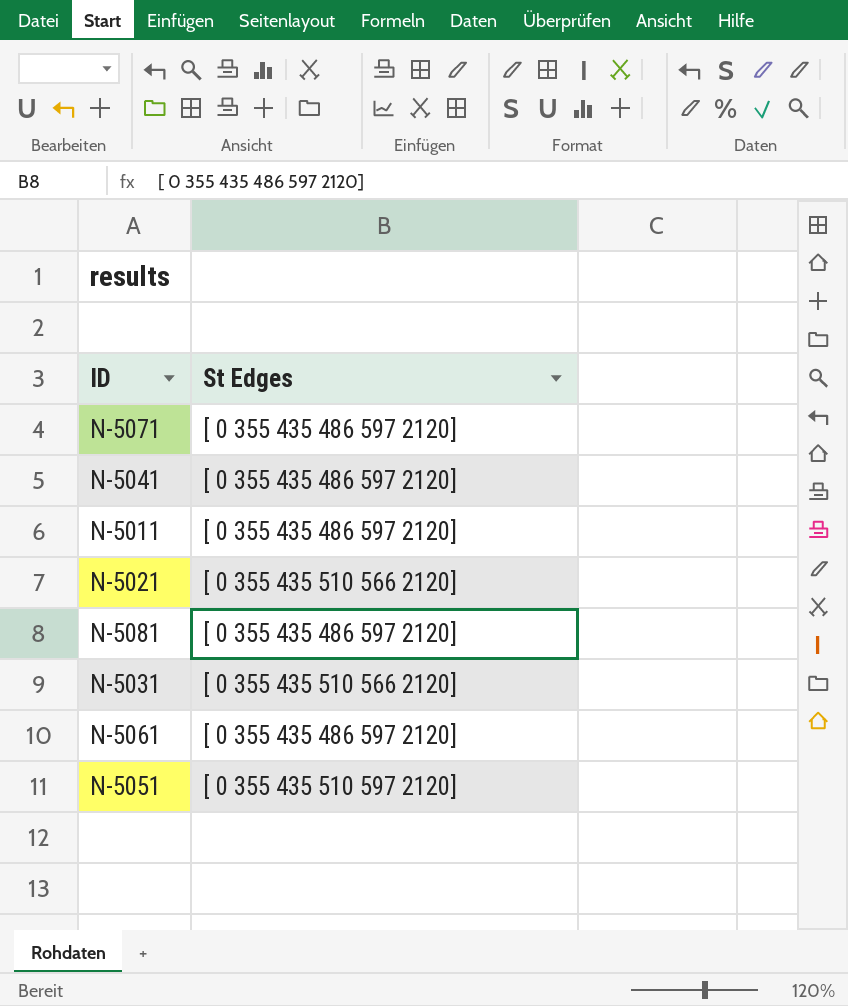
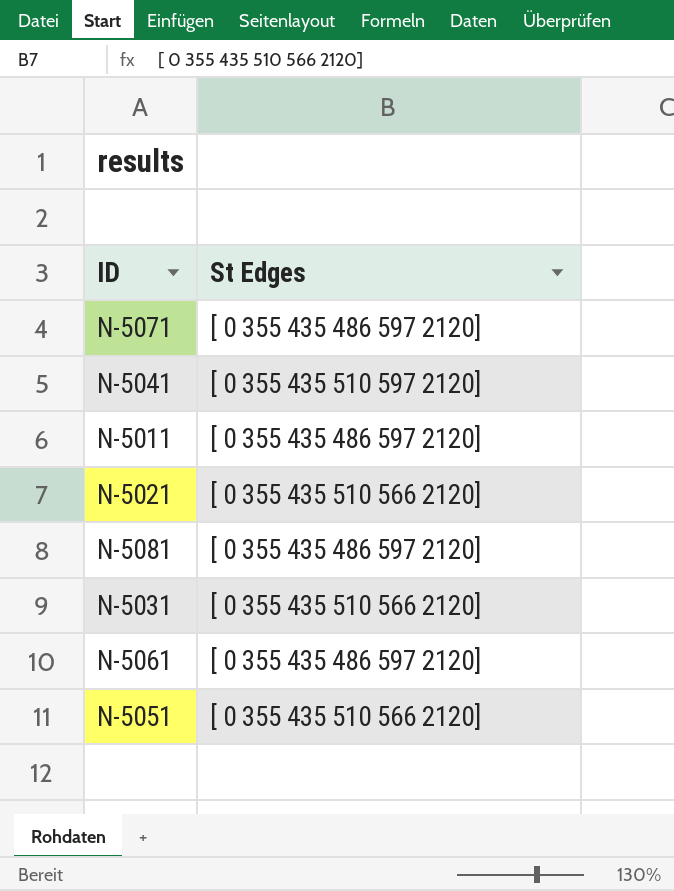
N-5041 | St Edges: [ 0 355 435 486 597 2120] -> [ 0 355 435 510 597 2120]
N-5051 | St Edges: [ 0 355 435 510 597 2120] -> [ 0 355 435 510 566 2120]

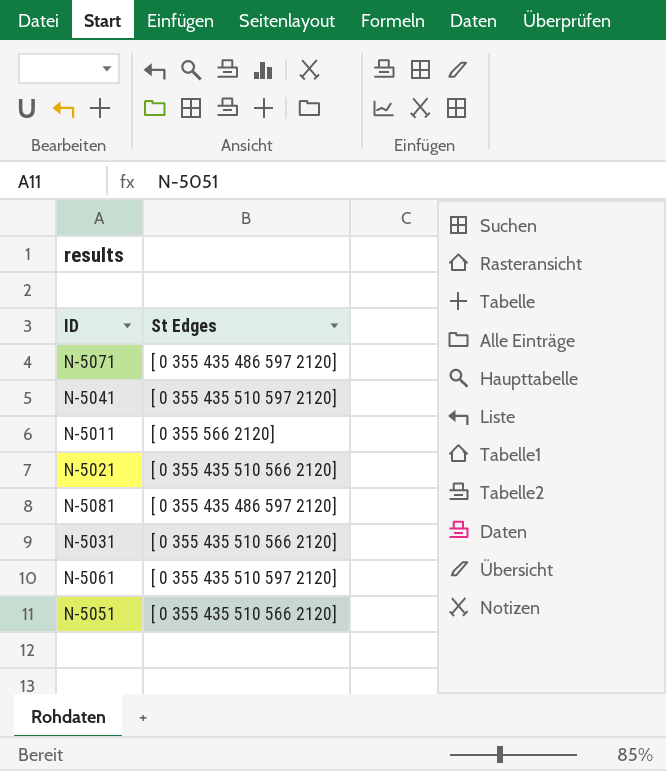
N-5011 | St Edges: [ 0 355 435 486 597 2120] -> [ 0 355 566 2120]
N-5061 | St Edges: [ 0 355 435 486 597 2120] -> [ 0 355 435 510 597 2120]

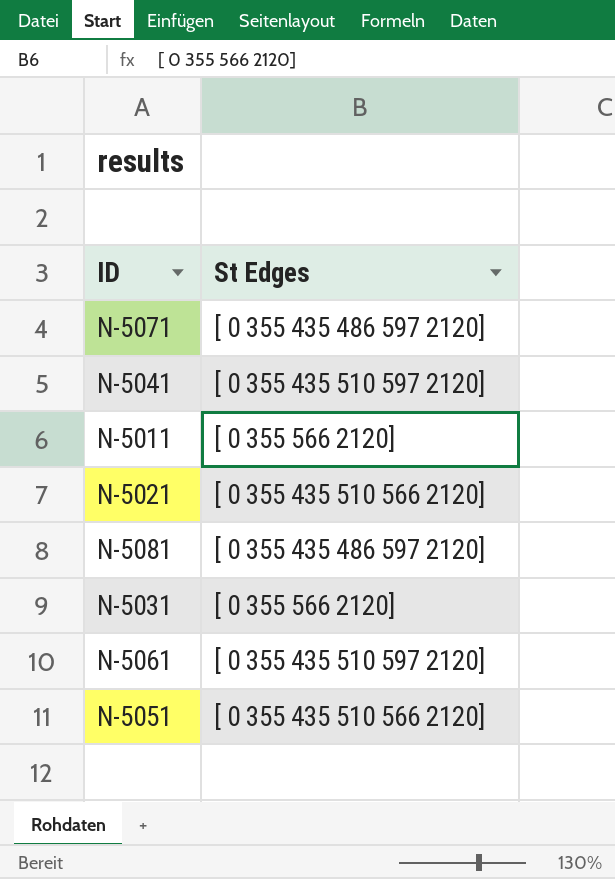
N-5031 | St Edges: [ 0 355 435 510 566 2120] -> [ 0 355 566 2120]

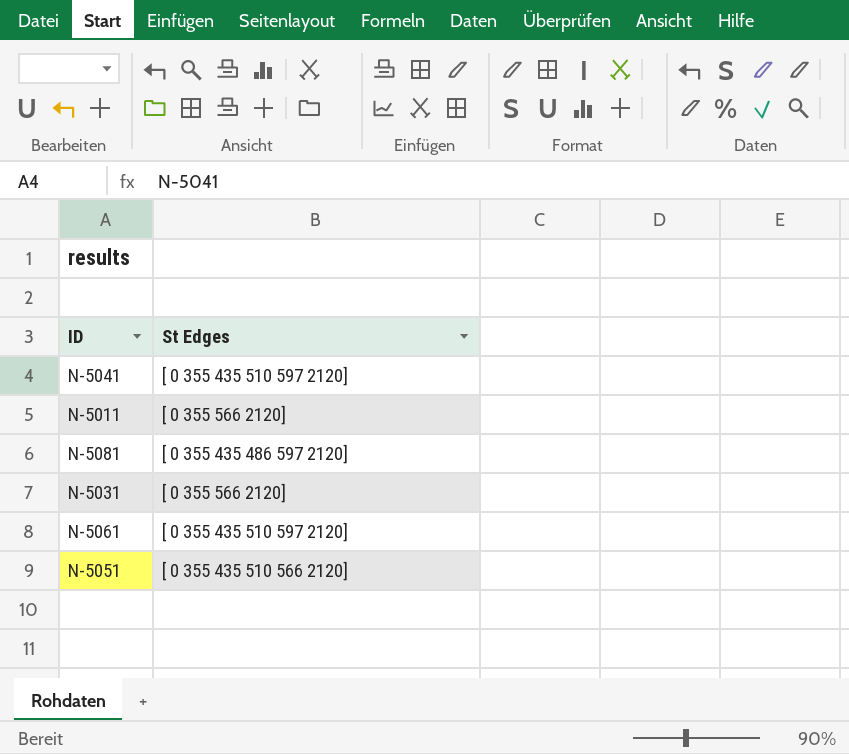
row N-5071: [ 0 355 435 486 597 2120] -> none
row N-5021: [ 0 355 435 510 566 2120] -> none

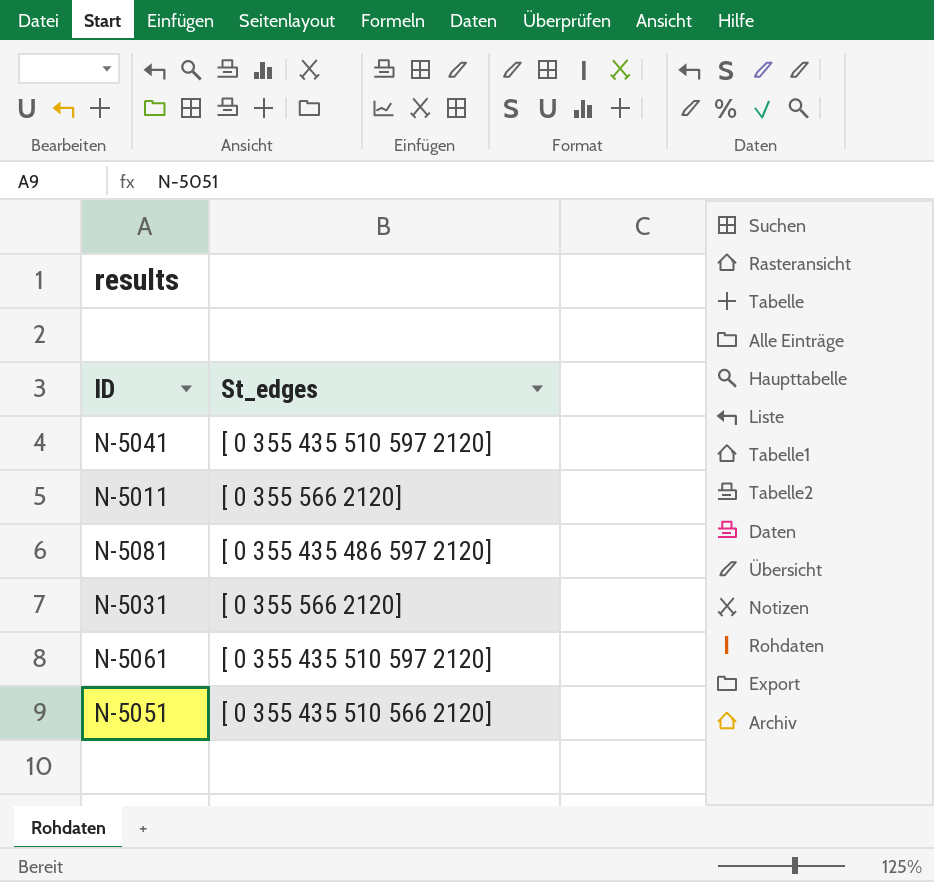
column name: St Edges -> St_edges

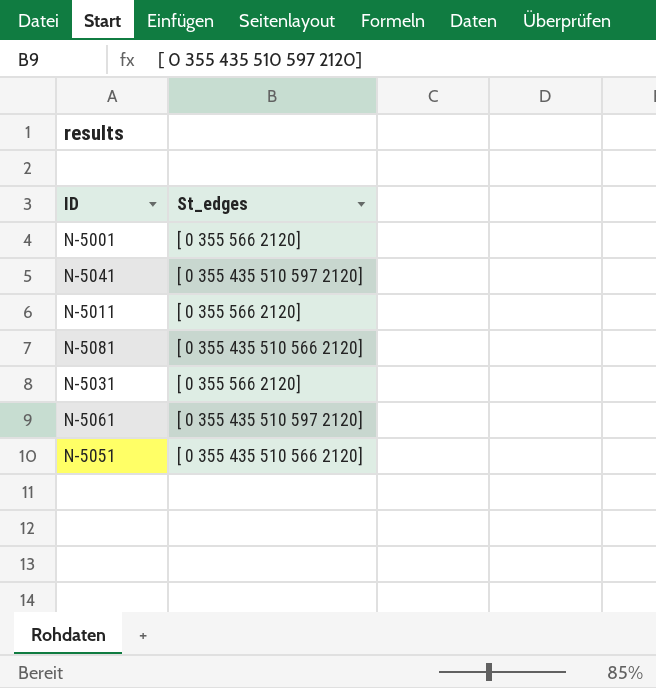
row N-5001: none -> [ 0 355 566 2120]
N-5081 | St_edges: [ 0 355 435 486 597 2120] -> [ 0 355 435 510 566 2120]

